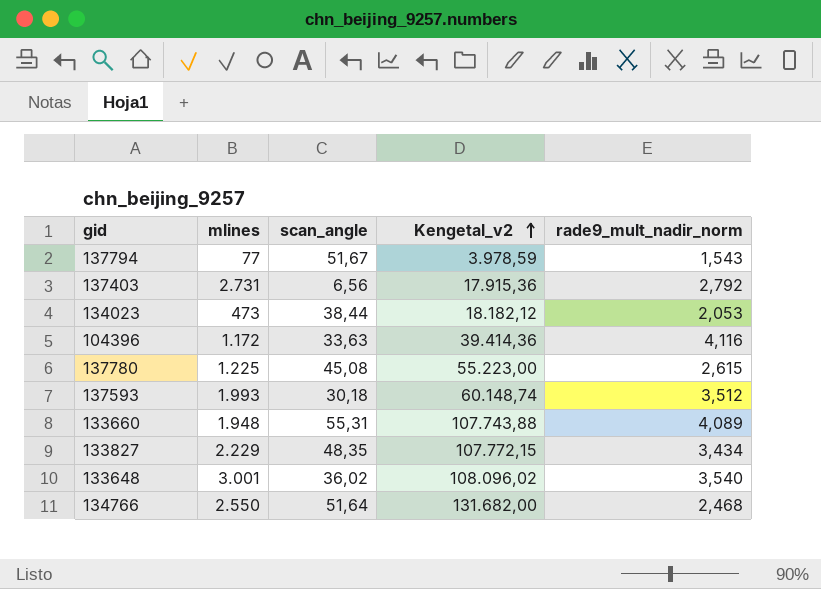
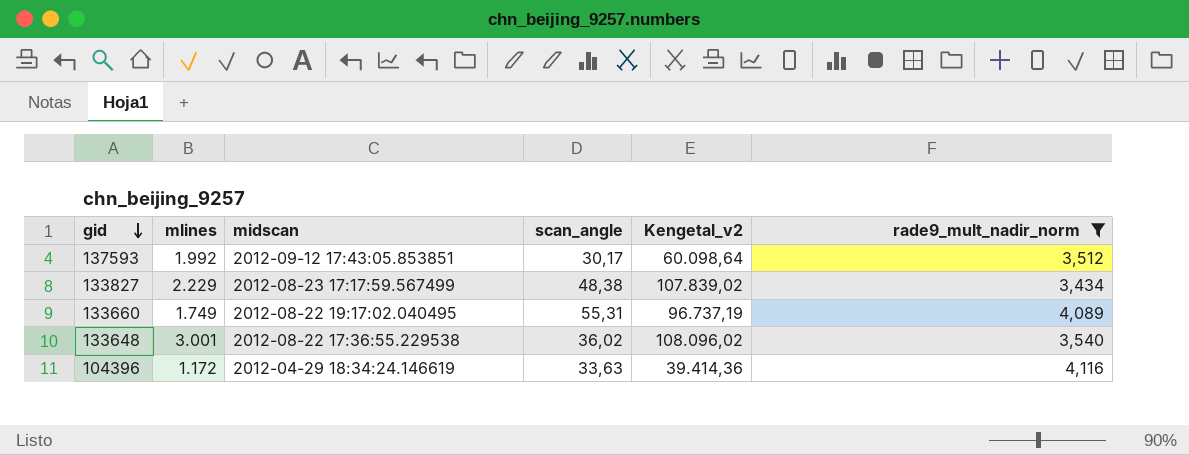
filter: none -> rade9_mult_nadir_norm >= 3,434
row order: Kengetal_v2 ascending -> gid descending
column midscan | position: none -> 3
137593 | mlines: 1.993 -> 1.992
137593 | scan_angle: 30,18 -> 30,17
137593 | Kengetal_v2: 60.148,74 -> 60.098,64
133827 | scan_angle: 48,35 -> 48,38
133827 | Kengetal_v2: 107.772,15 -> 107.839,02
133660 | mlines: 1.948 -> 1.749
133660 | Kengetal_v2: 107.743,88 -> 96.737,19

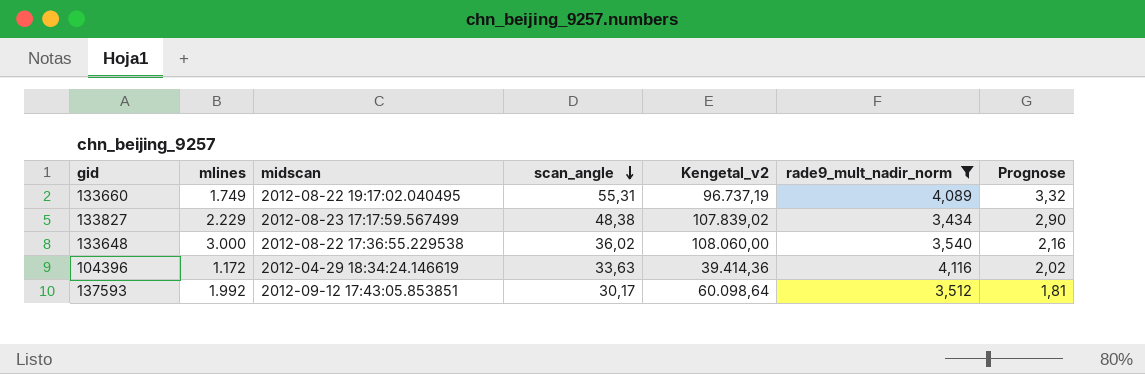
row order: gid descending -> scan_angle descending
column Prognose | formula: none -> [scan_angle] * 0,06
133648 | mlines: 3.001 -> 3.000
133648 | Kengetal_v2: 108.096,02 -> 108.060,00

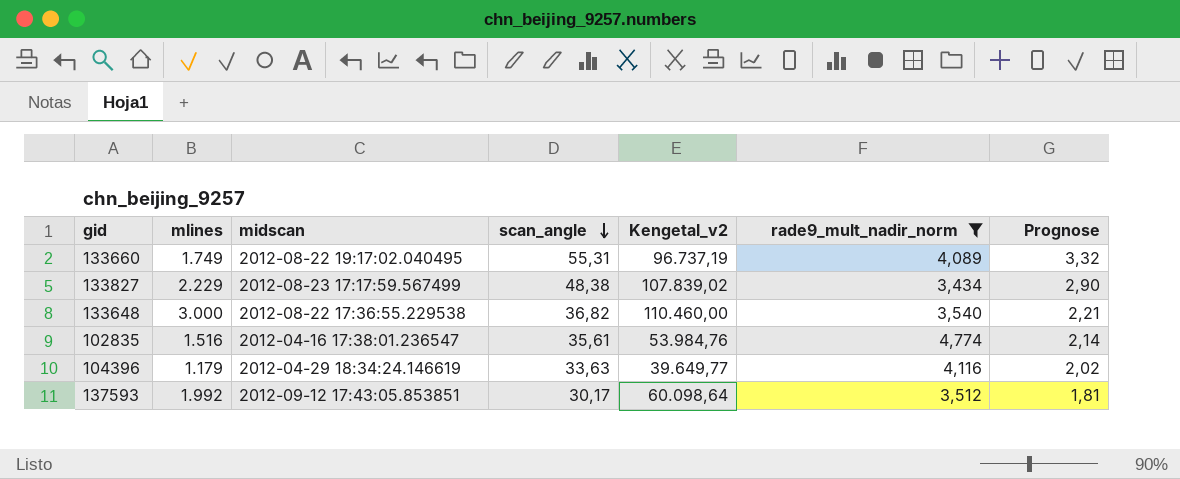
133648 | scan_angle: 36,02 -> 36,82
133648 | Kengetal_v2: 108.060,00 -> 110.460,00
133648 | Prognose: 2,16 -> 2,21
row 102835: none -> 1.516 | 2012-04-16 17:38:01.236547 | 35,61 | 53.984,76 | 4,774 | 2,14
104396 | mlines: 1.172 -> 1.179
104396 | Kengetal_v2: 39.414,36 -> 39.649,77

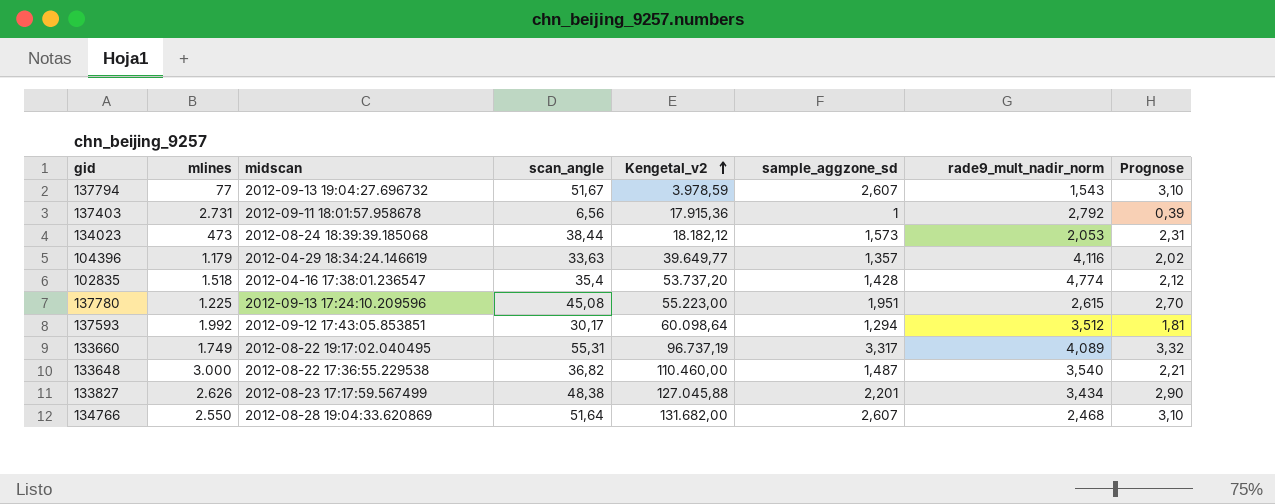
filter: rade9_mult_nadir_norm >= 3,434 -> none
row order: scan_angle descending -> Kengetal_v2 ascending
column sample_aggzone_sd | position: none -> 6
102835 | mlines: 1.516 -> 1.518
102835 | scan_angle: 35,61 -> 35,4
102835 | Kengetal_v2: 53.984,76 -> 53.737,20
102835 | Prognose: 2,14 -> 2,12
133827 | mlines: 2.229 -> 2.626
133827 | Kengetal_v2: 107.839,02 -> 127.045,88

